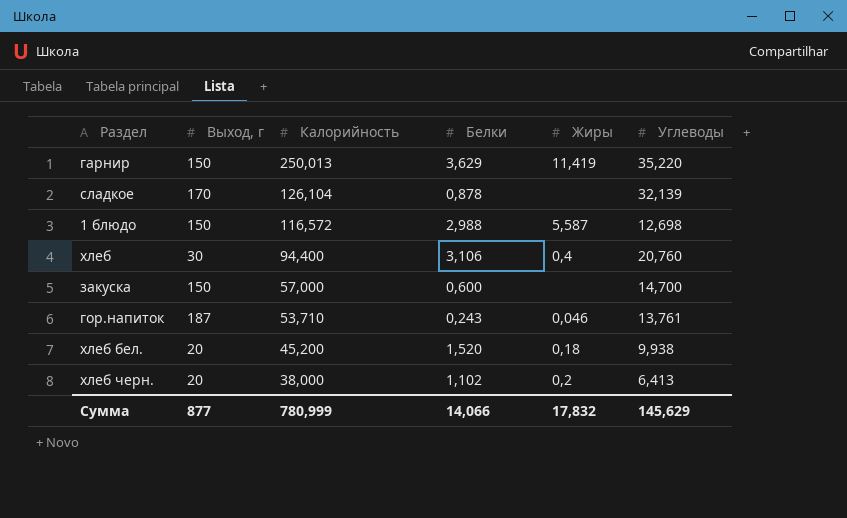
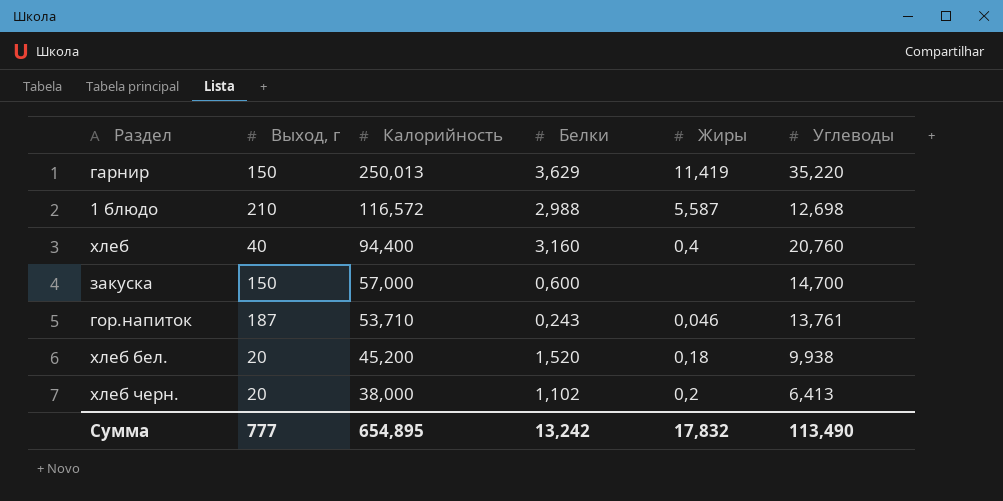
row сладкое: 170 | 126,104 | 0,878 | none | 32,139 -> none
1 блюдо | Выход, г: 150 -> 210
хлеб | Выход, г: 30 -> 40
хлеб | Белки: 3,106 -> 3,160
Сумма | Выход, г: 877 -> 777
Сумма | Калорийность: 780,999 -> 654,895
Сумма | Белки: 14,066 -> 13,242
Сумма | Углеводы: 145,629 -> 113,490

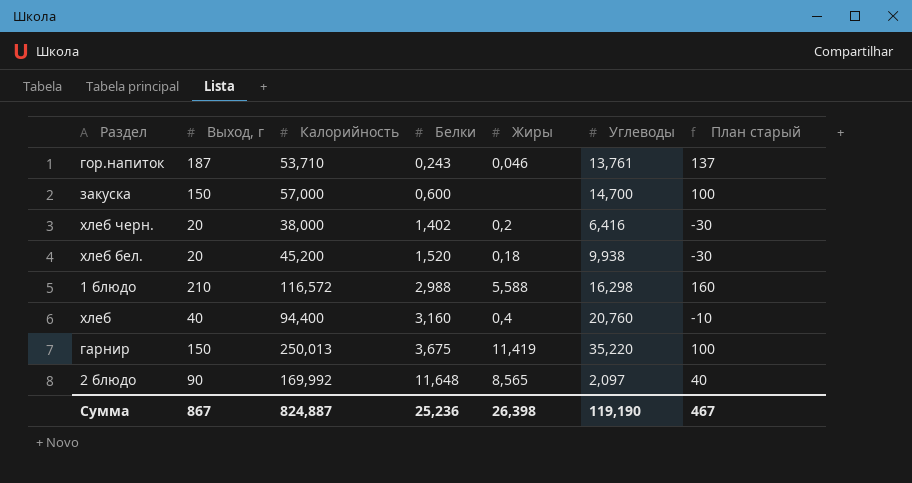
row order: Калорийность descending -> Белки ascending
column План старый | formula: none -> [Выход, г] - 50
хлеб черн. | Белки: 1,102 -> 1,402
хлеб черн. | Углеводы: 6,413 -> 6,416
1 блюдо | Жиры: 5,587 -> 5,588
1 блюдо | Углеводы: 12,698 -> 16,298
гарнир | Белки: 3,629 -> 3,675
row 2 блюдо: none -> 90 | 169,992 | 11,648 | 8,565 | 2,097 | 40
Сумма | Выход, г: 777 -> 867
Сумма | Калорийность: 654,895 -> 824,887
Сумма | Белки: 13,242 -> 25,236
Сумма | Жиры: 17,832 -> 26,398
Сумма | Углеводы: 113,490 -> 119,190

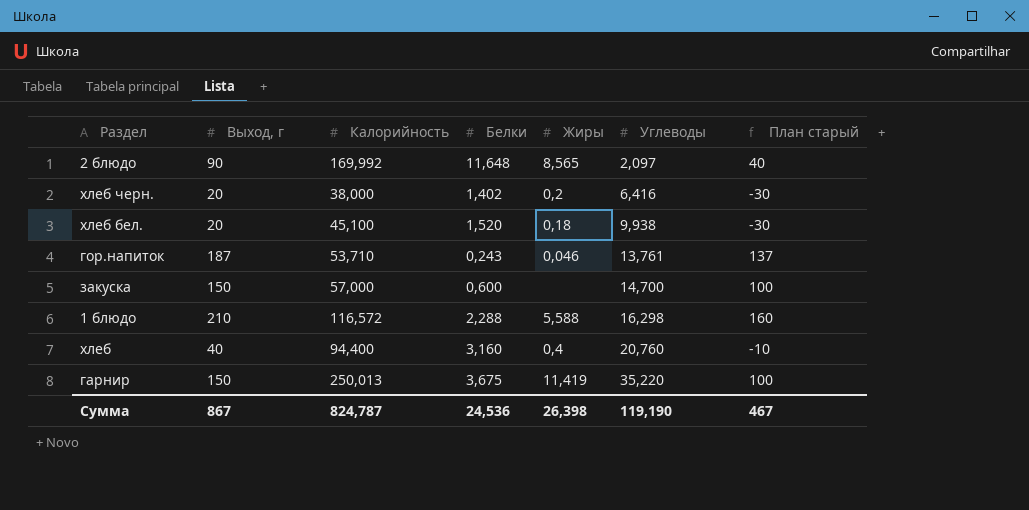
row order: Белки ascending -> Углеводы ascending
хлеб бел. | Калорийность: 45,200 -> 45,100
1 блюдо | Белки: 2,988 -> 2,288
Сумма | Калорийность: 824,887 -> 824,787
Сумма | Белки: 25,236 -> 24,536

